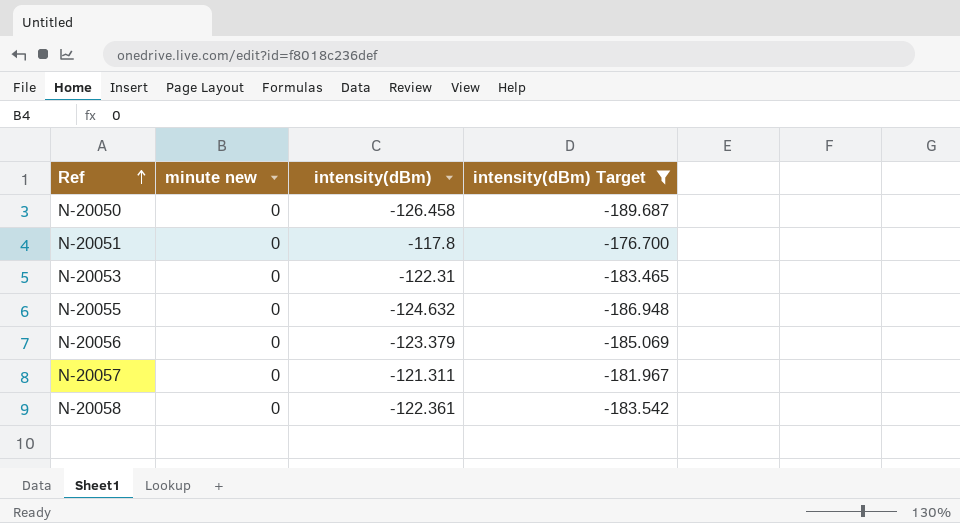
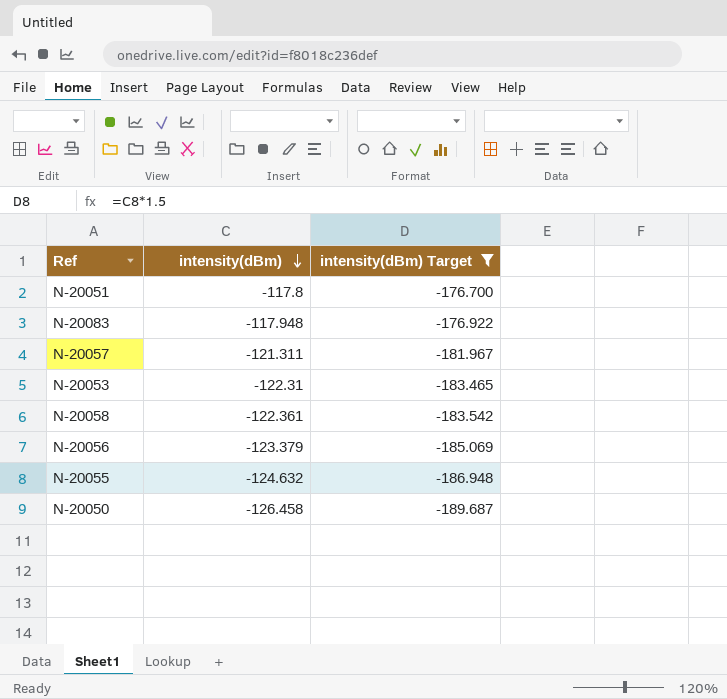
row order: Ref ascending -> intensity(dBm) descending
column minute new | position: 2 -> none
row N-20083: none -> -117.948 | -176.922

